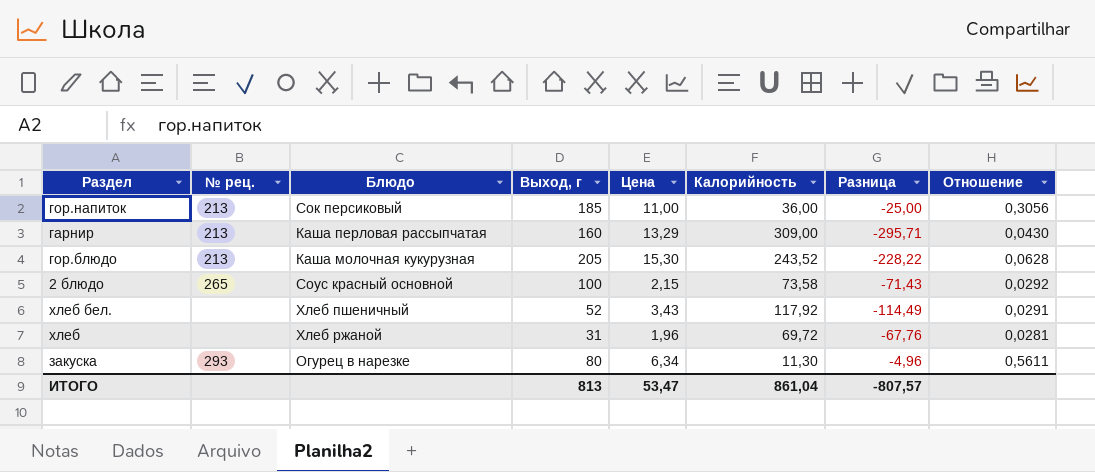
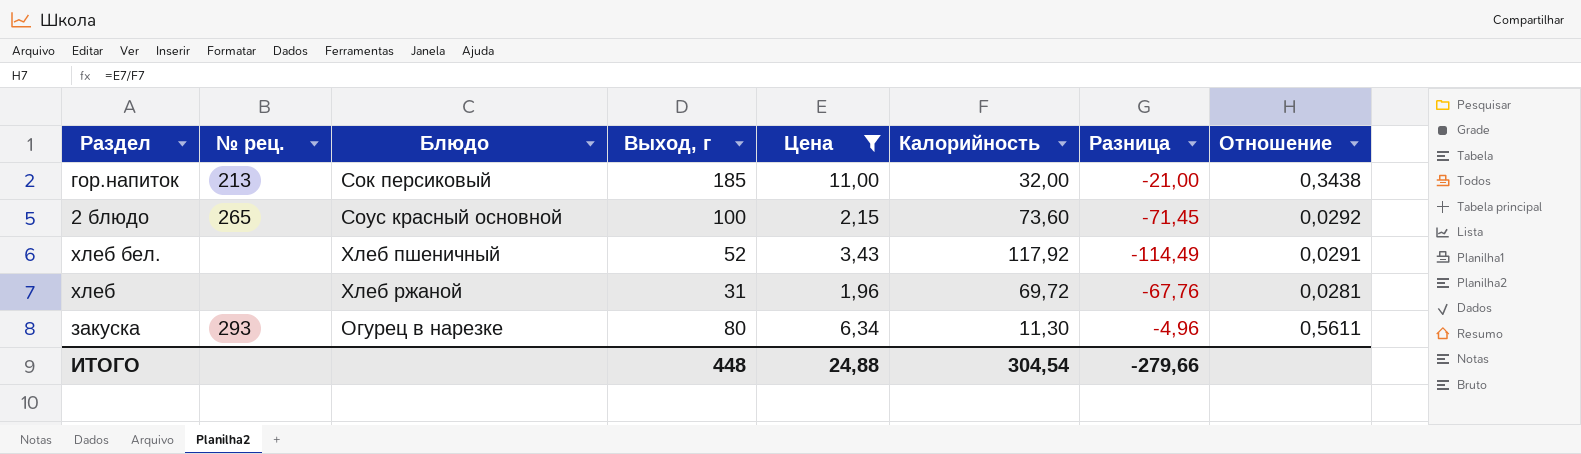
filter: none -> Цена <= 11,00
гор.напиток | Калорийность: 36,00 -> 32,00
гор.напиток | Разница: -25,00 -> -21,00
гор.напиток | Отношение: 0,3056 -> 0,3438
2 блюдо | Калорийность: 73,58 -> 73,60
2 блюдо | Разница: -71,43 -> -71,45
ИТОГО | Выход, г: 813 -> 448
ИТОГО | Цена: 53,47 -> 24,88
ИТОГО | Калорийность: 861,04 -> 304,54
ИТОГО | Разница: -807,57 -> -279,66

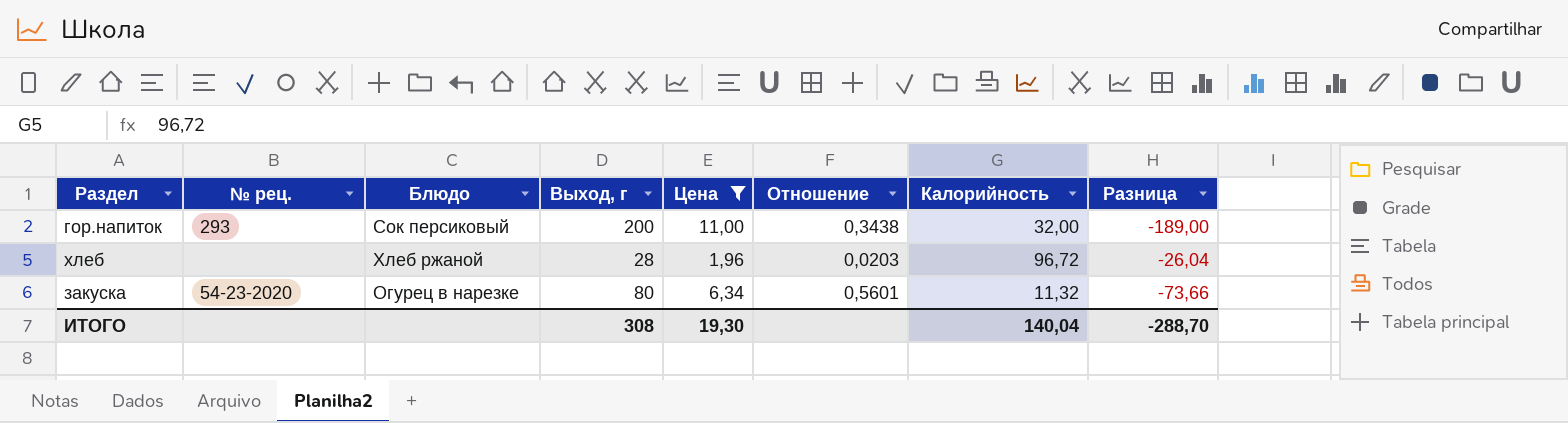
column Отношение | position: 8 -> 6
column Разница | formula: [Цена] - [Калорийность] -> [Цена] - [Выход, г]
row 2 блюдо: 265 | Соус красный основной | 100 | 2,15 | 73,60 | -71,45 | 0,0292 -> none
row хлеб бел.: none | Хлеб пшеничный | 52 | 3,43 | 117,92 | -114,49 | 0,0291 -> none
гор.напиток | № рец.: 213 -> 293
гор.напиток | Выход, г: 185 -> 200
хлеб | Выход, г: 31 -> 28
хлеб | Отношение: 0,0281 -> 0,0203
хлеб | Калорийность: 69,72 -> 96,72
закуска | № рец.: 293 -> 54-23-2020
закуска | Отношение: 0,5611 -> 0,5601
закуска | Калорийность: 11,30 -> 11,32
ИТОГО | Выход, г: 448 -> 308
ИТОГО | Цена: 24,88 -> 19,30
ИТОГО | Калорийность: 304,54 -> 140,04
ИТОГО | Разница: -279,66 -> -288,70

